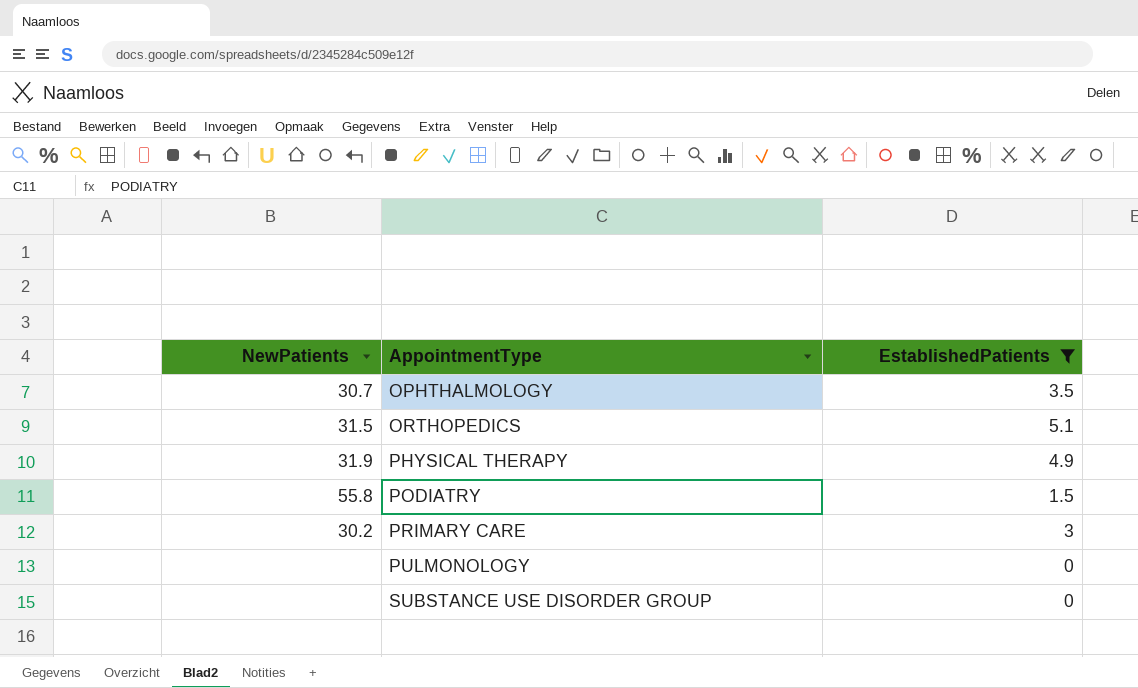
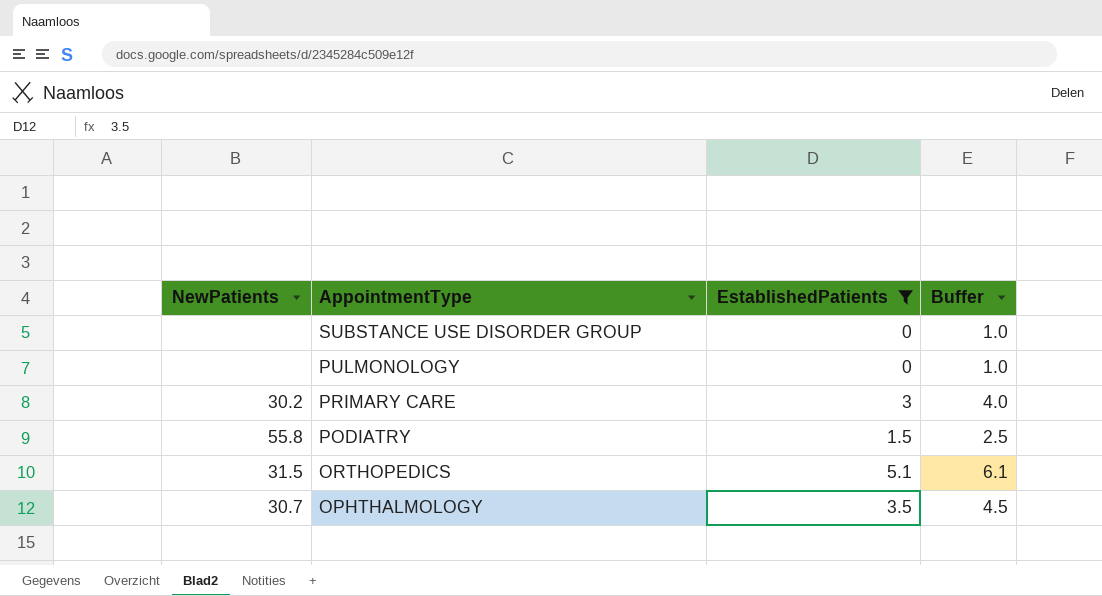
row order: AppointmentType ascending -> AppointmentType descending
column Buffer | formula: none -> [EstablishedPatients] + 1
row PHYSICAL THERAPY: 31.9 | 4.9 -> none

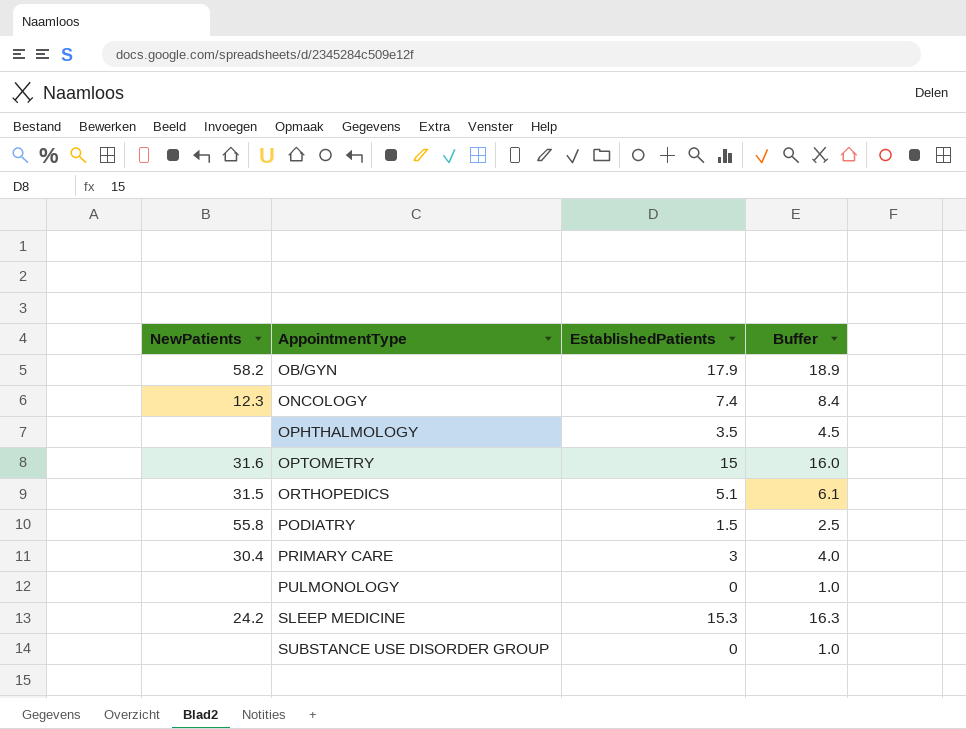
filter: EstablishedPatients <= 5.1 -> none
row order: AppointmentType descending -> AppointmentType ascending
OPHTHALMOLOGY | NewPatients: 30.7 -> none
PRIMARY CARE | NewPatients: 30.2 -> 30.4

